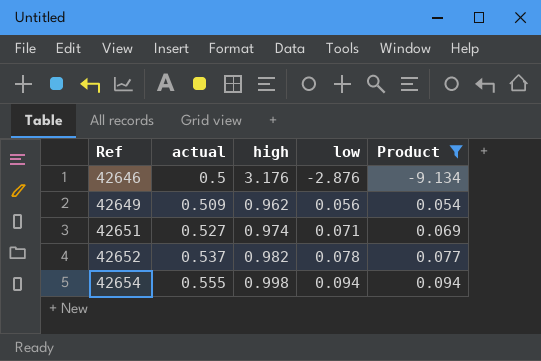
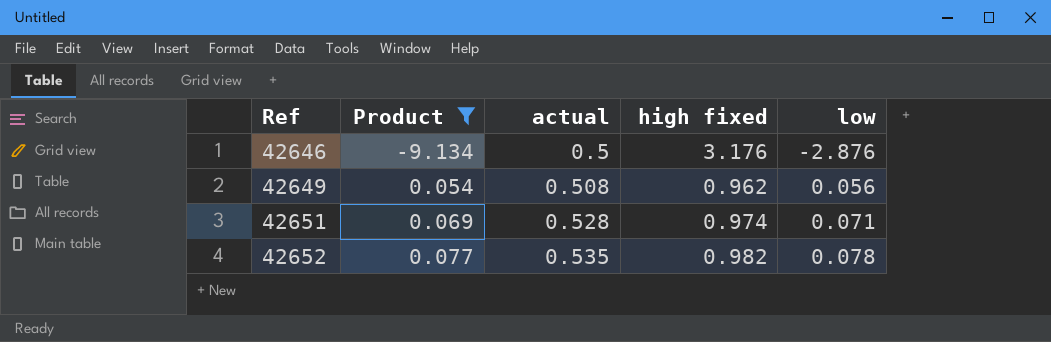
column Product | position: 5 -> 2
column name: high -> high fixed
row 42654: 0.555 | 0.998 | 0.094 | 0.094 -> none
42649 | actual: 0.509 -> 0.508
42651 | actual: 0.527 -> 0.528
42652 | actual: 0.537 -> 0.535

